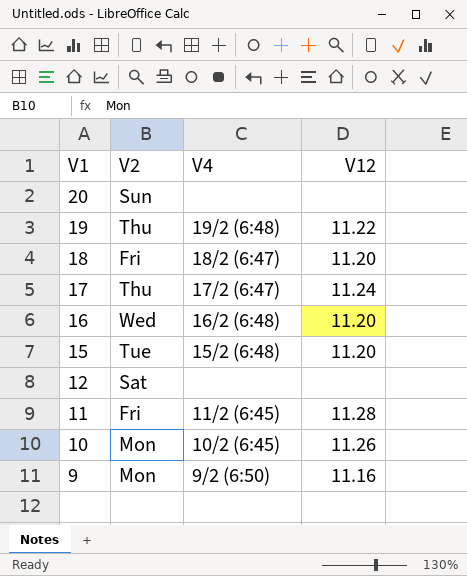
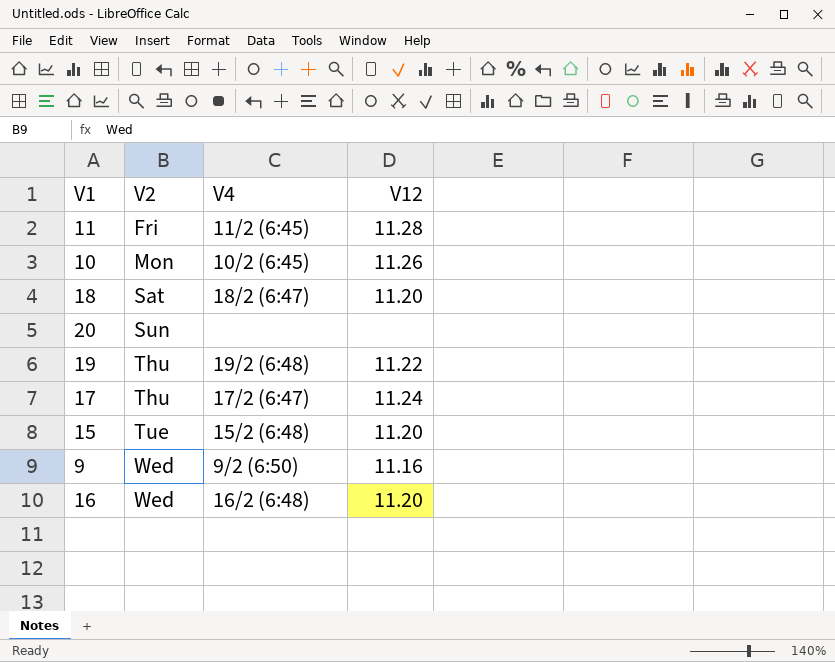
row order: V1 descending -> V2 ascending
row 12: Sat | none | none -> none
18 | V2: Fri -> Sat
9 | V2: Mon -> Wed

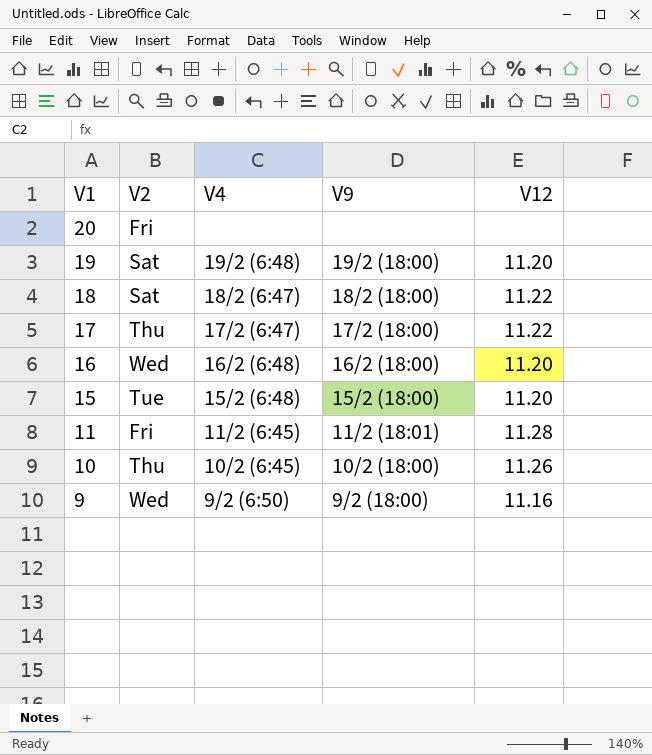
row order: V2 ascending -> V1 descending
column V9 | position: none -> 4
20 | V2: Sun -> Fri
19 | V2: Thu -> Sat
19 | V12: 11.22 -> 11.20
18 | V12: 11.20 -> 11.22
17 | V12: 11.24 -> 11.22
10 | V2: Mon -> Thu

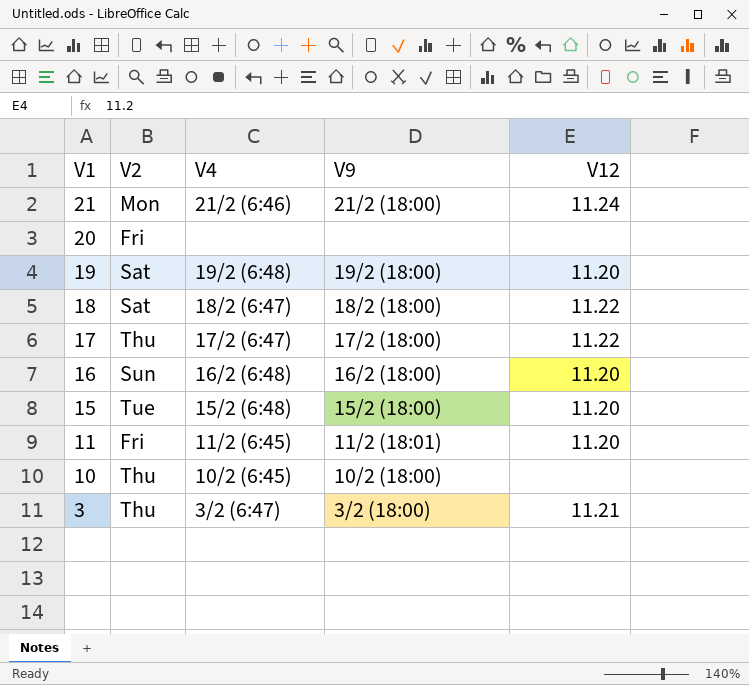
row 9: Wed | 9/2 (6:50) | 9/2 (18:00) | 11.16 -> none
row 21: none -> Mon | 21/2 (6:46) | 21/2 (18:00) | 11.24
16 | V2: Wed -> Sun
11 | V12: 11.28 -> 11.20
10 | V12: 11.26 -> none
row 3: none -> Thu | 3/2 (6:47) | 3/2 (18:00) | 11.21

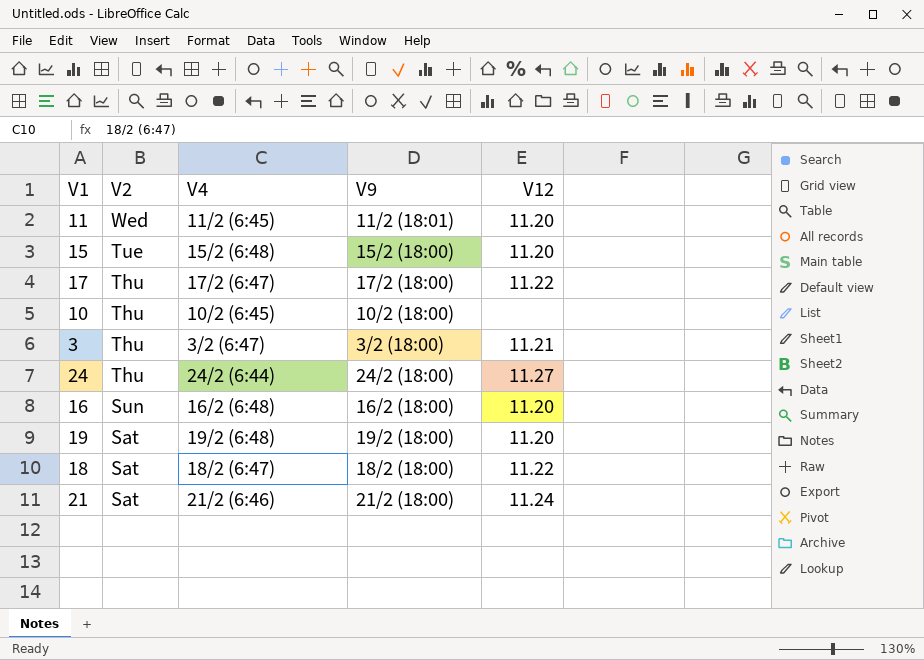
row order: V1 descending -> V2 descending
row 20: Fri | none | none | none -> none
11 | V2: Fri -> Wed
row 24: none -> Thu | 24/2 (6:44) | 24/2 (18:00) | 11.27
21 | V2: Mon -> Sat

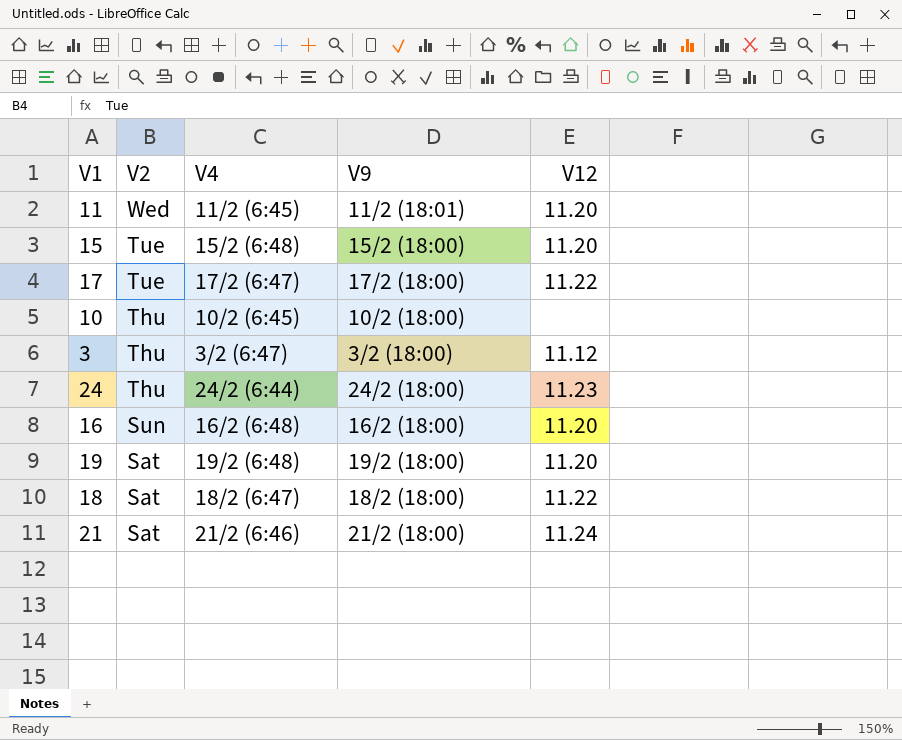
17 | V2: Thu -> Tue
3 | V12: 11.21 -> 11.12
24 | V12: 11.27 -> 11.23

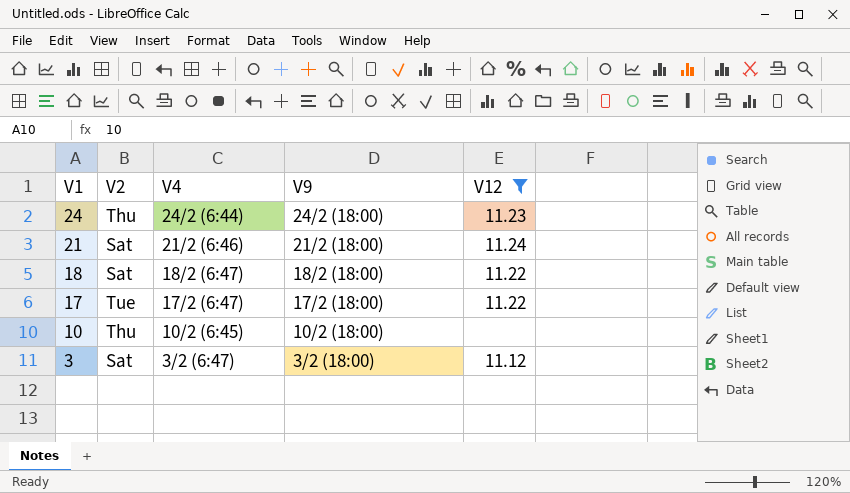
filter: none -> V12 != 11.20
row order: V2 descending -> V1 descending
3 | V2: Thu -> Sat

